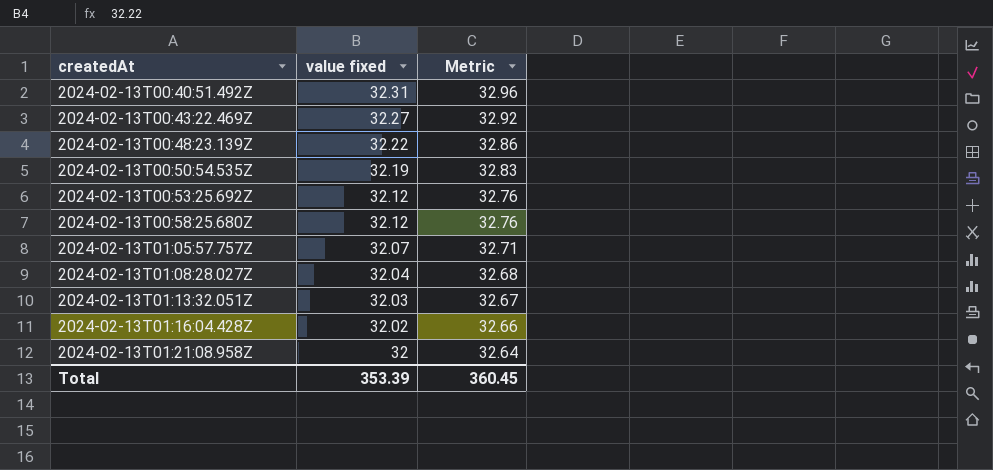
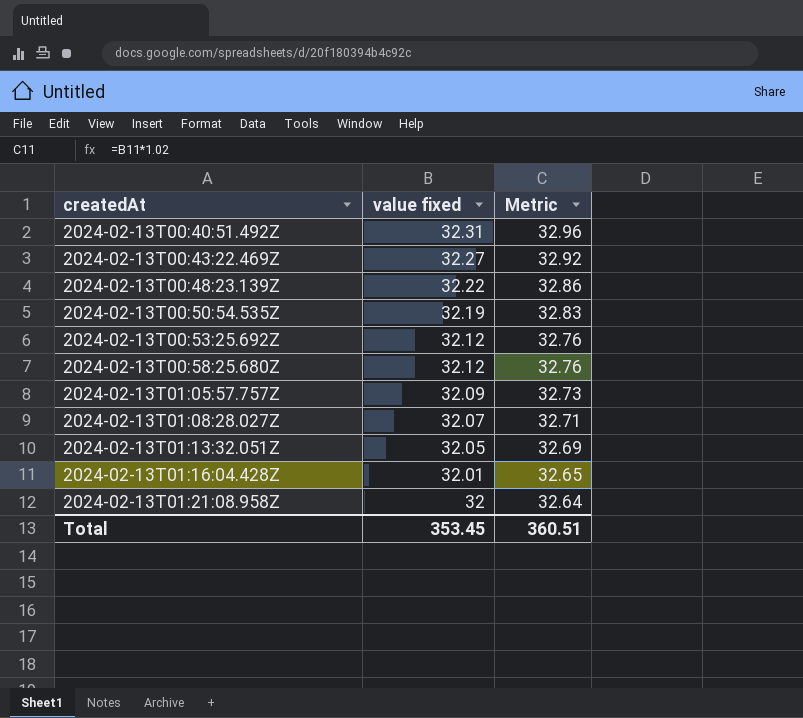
2024-02-13T01:05:57.757Z | value fixed: 32.07 -> 32.09
2024-02-13T01:05:57.757Z | Metric: 32.71 -> 32.73
2024-02-13T01:08:28.027Z | value fixed: 32.04 -> 32.07
2024-02-13T01:08:28.027Z | Metric: 32.68 -> 32.71
2024-02-13T01:13:32.051Z | value fixed: 32.03 -> 32.05
2024-02-13T01:13:32.051Z | Metric: 32.67 -> 32.69
2024-02-13T01:16:04.428Z | value fixed: 32.02 -> 32.01
2024-02-13T01:16:04.428Z | Metric: 32.66 -> 32.65
Total | value fixed: 353.39 -> 353.45
Total | Metric: 360.45 -> 360.51

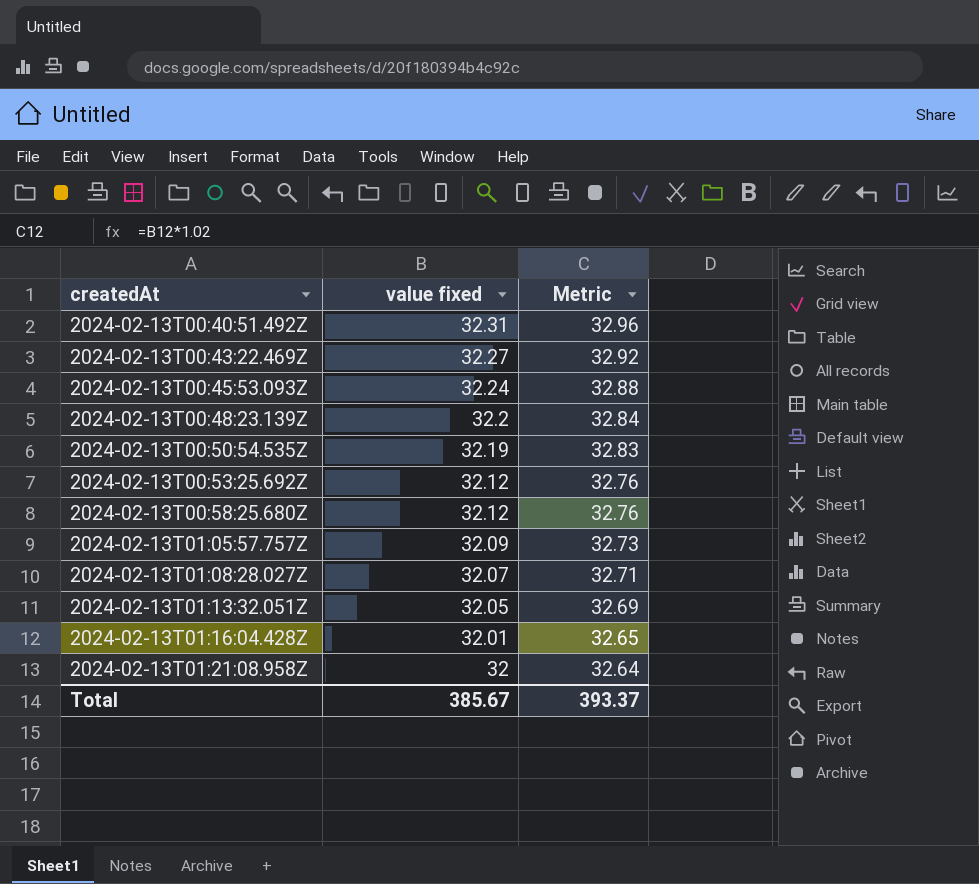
row 2024-02-13T00:45:53.093Z: none -> 32.24 | 32.88
2024-02-13T00:48:23.139Z | value fixed: 32.22 -> 32.2
2024-02-13T00:48:23.139Z | Metric: 32.86 -> 32.84
Total | value fixed: 353.45 -> 385.67
Total | Metric: 360.51 -> 393.37

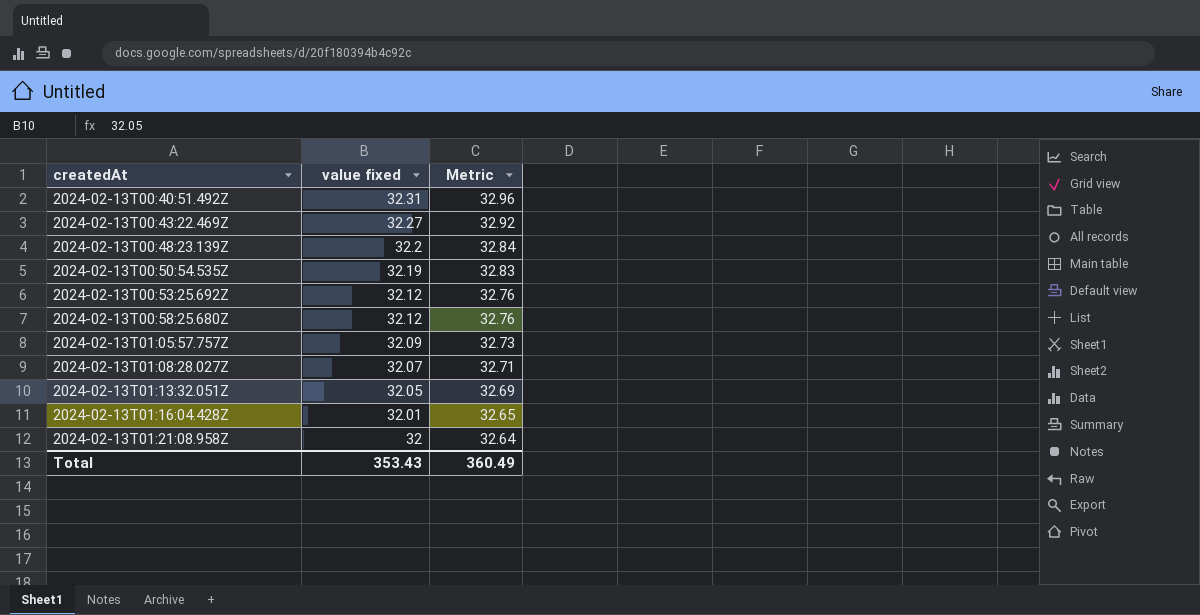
row 2024-02-13T00:45:53.093Z: 32.24 | 32.88 -> none
Total | value fixed: 385.67 -> 353.43
Total | Metric: 393.37 -> 360.49

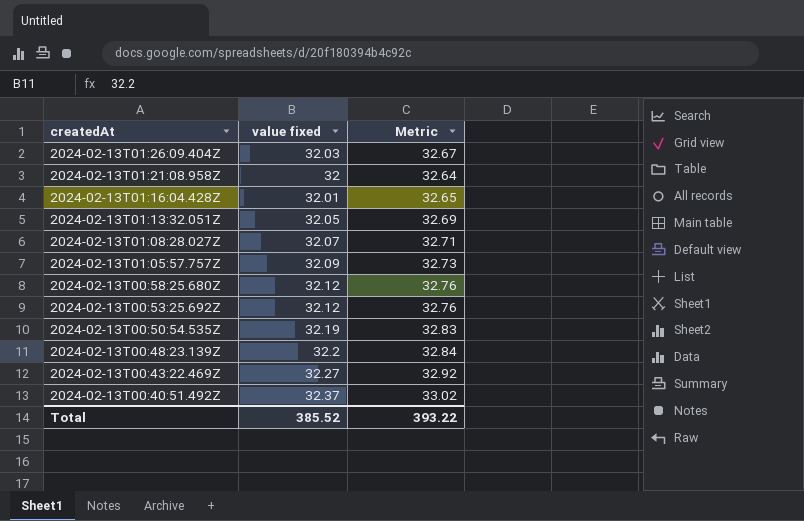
row order: createdAt ascending -> createdAt descending
row 2024-02-13T01:26:09.404Z: none -> 32.03 | 32.67
2024-02-13T00:40:51.492Z | value fixed: 32.31 -> 32.37
2024-02-13T00:40:51.492Z | Metric: 32.96 -> 33.02
Total | value fixed: 353.43 -> 385.52
Total | Metric: 360.49 -> 393.22

